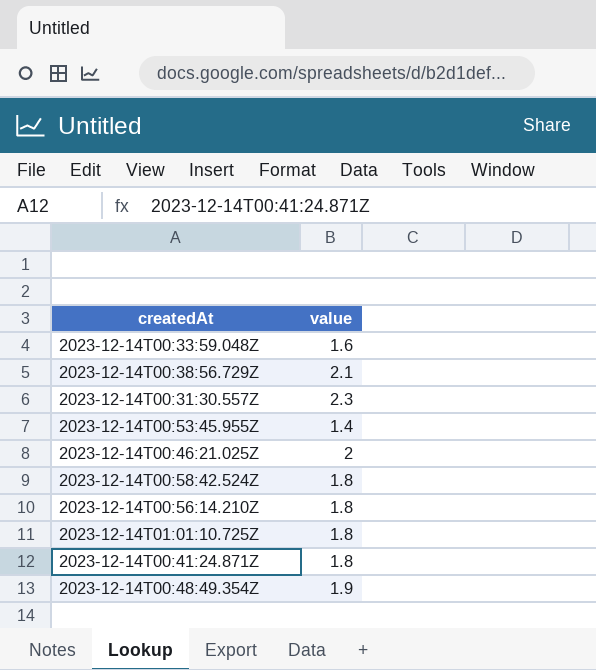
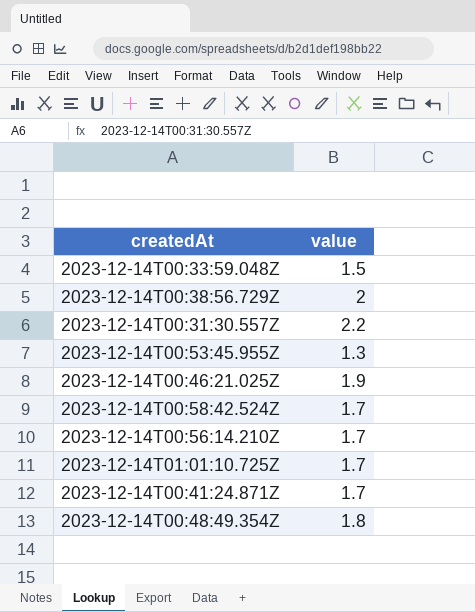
2023-12-14T00:33:59.048Z | value: 1.6 -> 1.5
2023-12-14T00:38:56.729Z | value: 2.1 -> 2
2023-12-14T00:31:30.557Z | value: 2.3 -> 2.2
2023-12-14T00:53:45.955Z | value: 1.4 -> 1.3
2023-12-14T00:46:21.025Z | value: 2 -> 1.9
2023-12-14T00:58:42.524Z | value: 1.8 -> 1.7
2023-12-14T00:56:14.210Z | value: 1.8 -> 1.7
2023-12-14T01:01:10.725Z | value: 1.8 -> 1.7
2023-12-14T00:41:24.871Z | value: 1.8 -> 1.7
2023-12-14T00:48:49.354Z | value: 1.9 -> 1.8

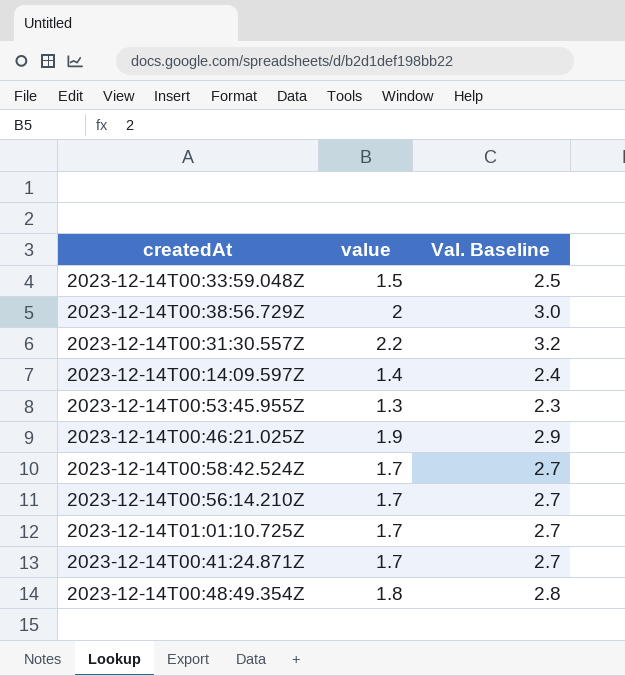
column Val. Baseline | formula: none -> [value] + 1
row 2023-12-14T00:14:09.597Z: none -> 1.4 | 2.4

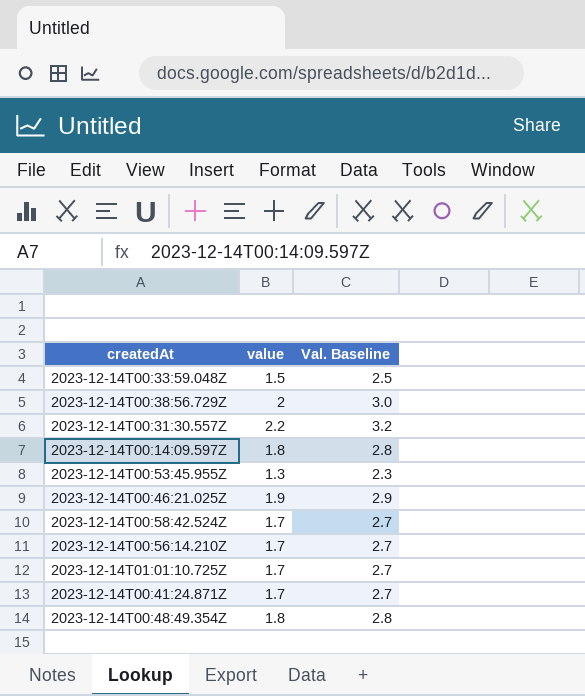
2023-12-14T00:14:09.597Z | value: 1.4 -> 1.8
2023-12-14T00:14:09.597Z | Val. Baseline: 2.4 -> 2.8

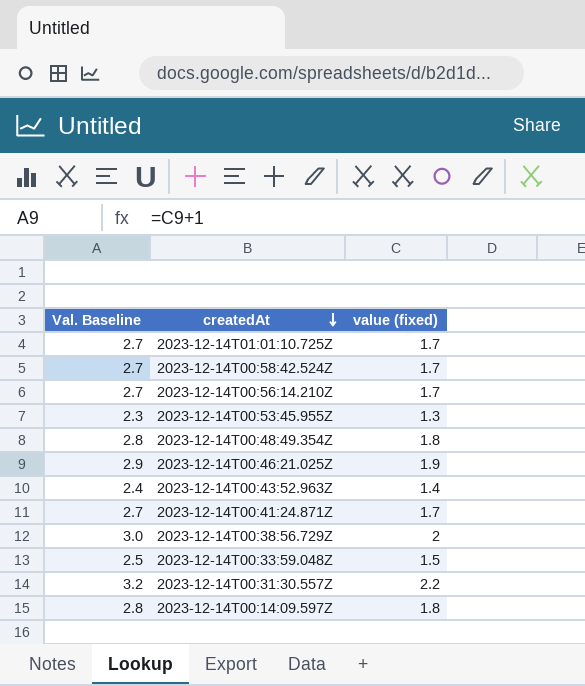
row order: none -> createdAt descending
column Val. Baseline | position: 3 -> 1
column name: value -> value (fixed)
row 2023-12-14T00:43:52.963Z: none -> 2.4 | 1.4

